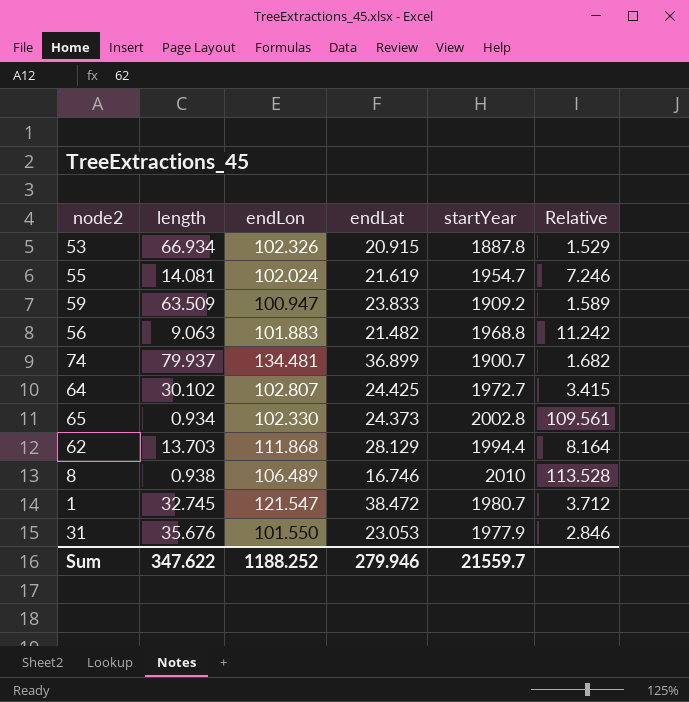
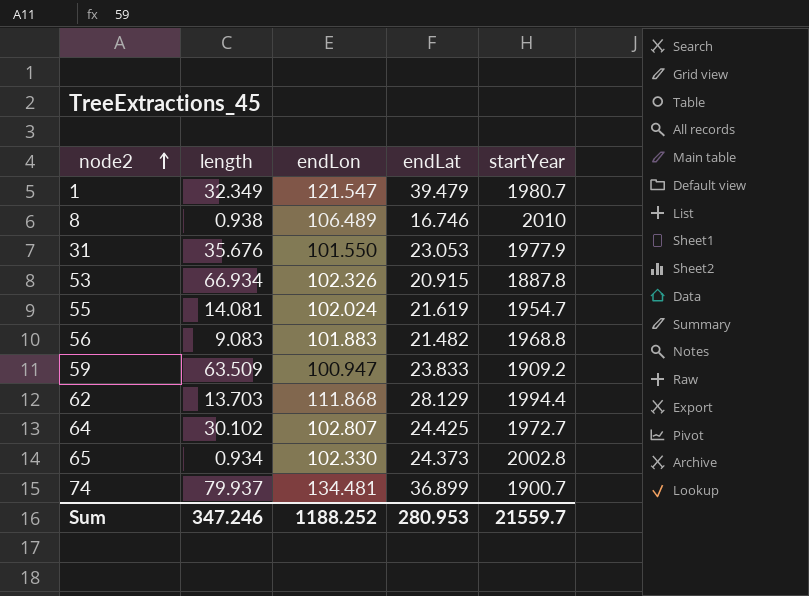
row order: none -> node2 ascending
column Relative | formula: [endLon] / [length] -> none
1 | length: 32.745 -> 32.349
1 | endLat: 38.472 -> 39.479
56 | length: 9.063 -> 9.083
Sum | length: 347.622 -> 347.246
Sum | endLat: 279.946 -> 280.953

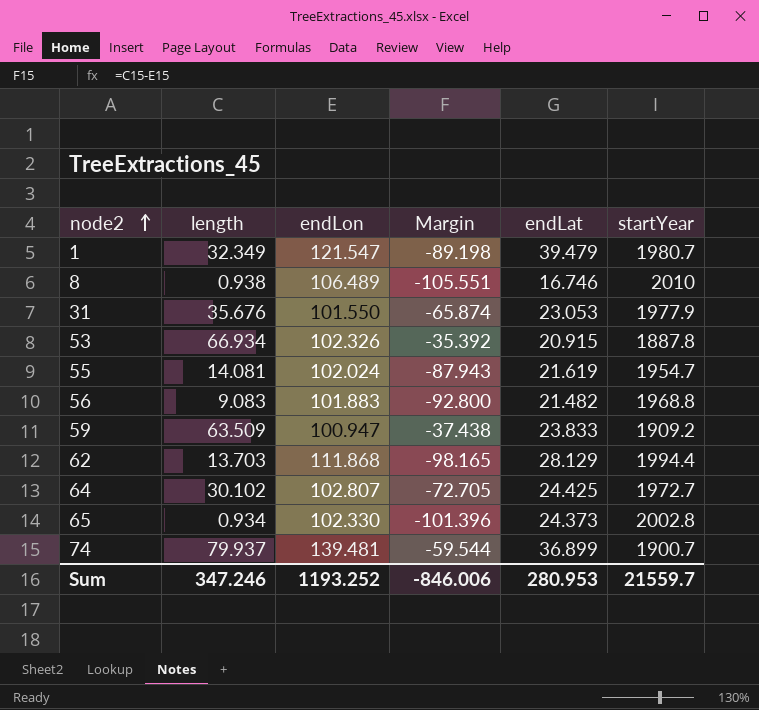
column Margin | formula: none -> [length] - [endLon]
74 | endLon: 134.481 -> 139.481
Sum | endLon: 1188.252 -> 1193.252

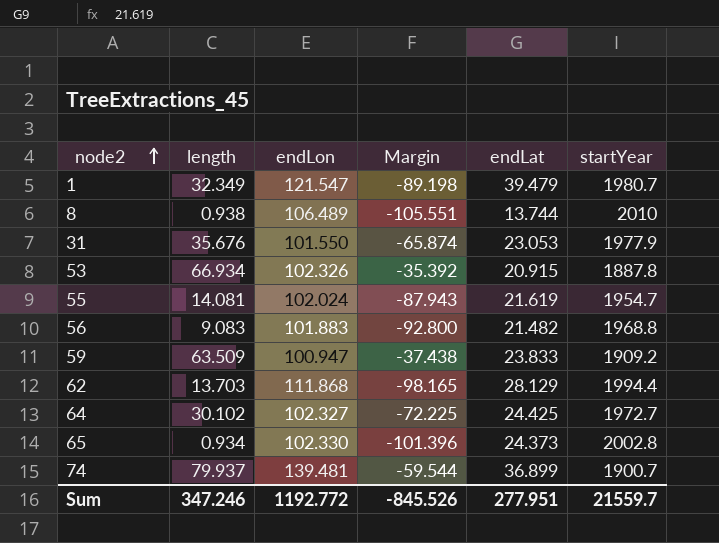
8 | endLat: 16.746 -> 13.744
64 | endLon: 102.807 -> 102.327
64 | Margin: -72.705 -> -72.225
Sum | endLon: 1193.252 -> 1192.772
Sum | Margin: -846.006 -> -845.526
Sum | endLat: 280.953 -> 277.951

